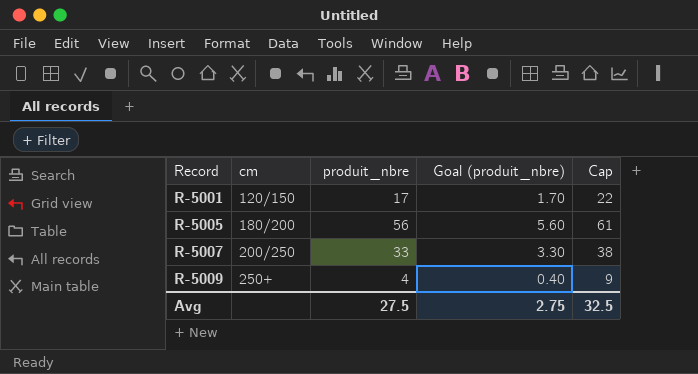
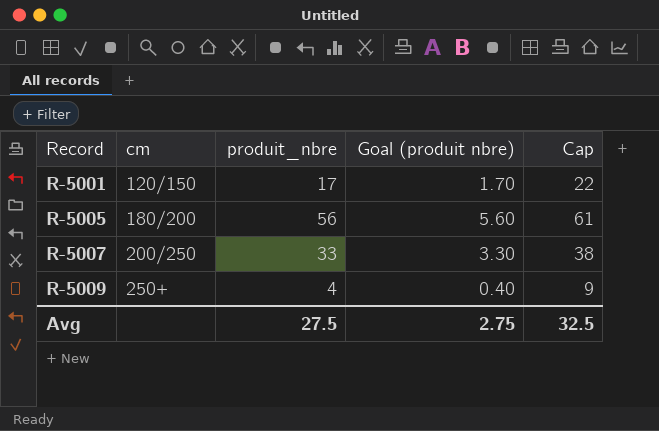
column name: Goal (produit_nbre) -> Goal (produit nbre)

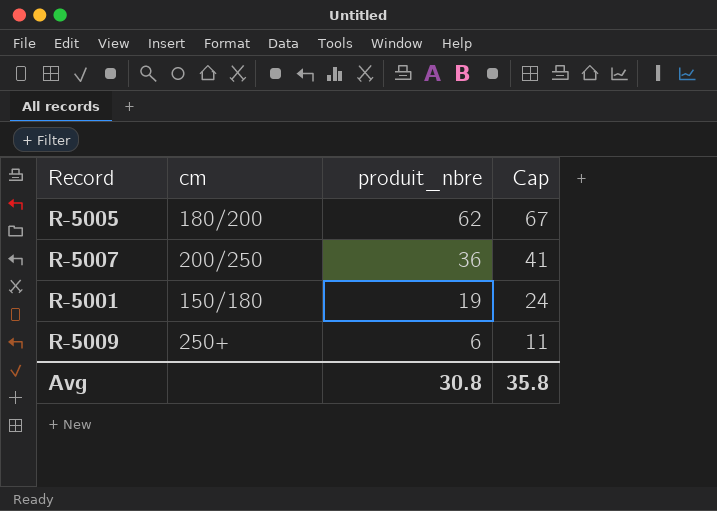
row order: Record ascending -> produit_nbre descending
column Goal (produit nbre) | formula: [produit_nbre] * 0.1 -> none
R-5005 | produit_nbre: 56 -> 62
R-5005 | Cap: 61 -> 67
R-5007 | produit_nbre: 33 -> 36
R-5007 | Cap: 38 -> 41
R-5001 | cm: 120/150 -> 150/180
R-5001 | produit_nbre: 17 -> 19
R-5001 | Cap: 22 -> 24
R-5009 | produit_nbre: 4 -> 6
R-5009 | Cap: 9 -> 11
Avg | produit_nbre: 27.5 -> 30.8
Avg | Cap: 32.5 -> 35.8

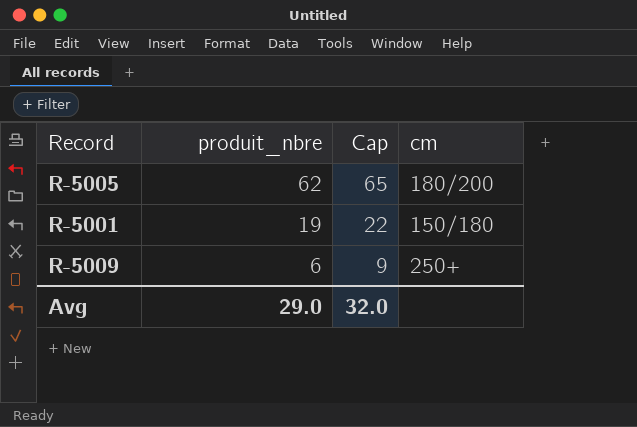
column Cap | formula: [produit_nbre] + 5 -> [produit_nbre] + 3
column cm | position: 2 -> 4
row R-5007: 200/250 | 36 | 41 -> none
Avg | produit_nbre: 30.8 -> 29.0
Avg | Cap: 35.8 -> 32.0

